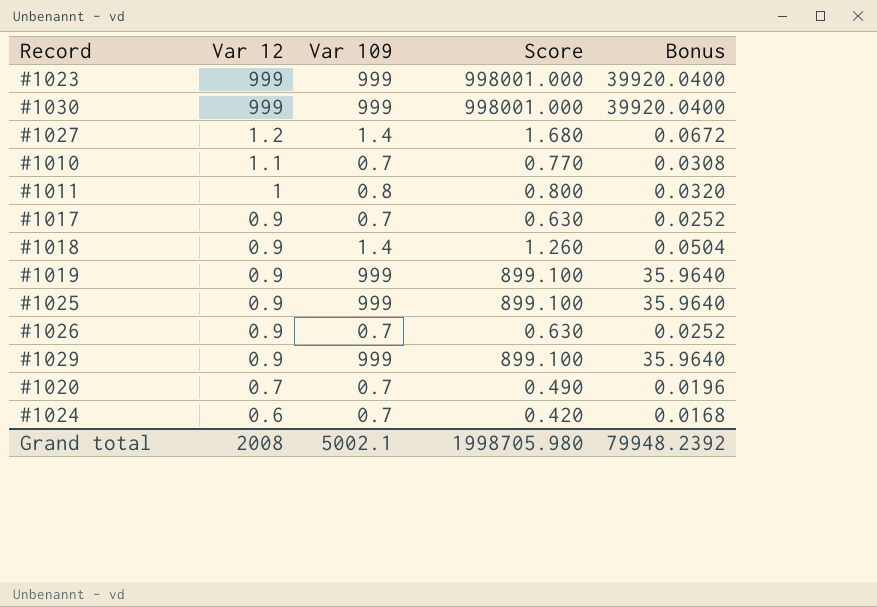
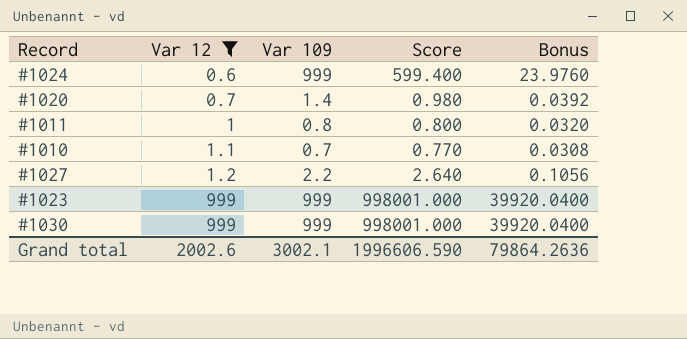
filter: none -> Var 12 != 0.9
row order: Var 12 descending -> Var 12 ascending
#1024 | Var 109: 0.7 -> 999
#1024 | Score: 0.420 -> 599.400
#1024 | Bonus: 0.0168 -> 23.9760
#1020 | Var 109: 0.7 -> 1.4
#1020 | Score: 0.490 -> 0.980
#1020 | Bonus: 0.0196 -> 0.0392
#1027 | Var 109: 1.4 -> 2.2
#1027 | Score: 1.680 -> 2.640
#1027 | Bonus: 0.0672 -> 0.1056
Grand total | Var 12: 2008 -> 2002.6
Grand total | Var 109: 5002.1 -> 3002.1
Grand total | Score: 1998705.980 -> 1996606.590
Grand total | Bonus: 79948.2392 -> 79864.2636

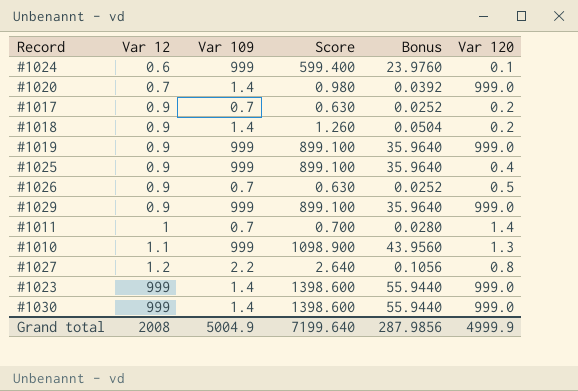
filter: Var 12 != 0.9 -> none
column Var 120 | position: none -> 6
#1011 | Var 109: 0.8 -> 0.7
#1011 | Score: 0.800 -> 0.700
#1011 | Bonus: 0.0320 -> 0.0280
#1010 | Var 109: 0.7 -> 999
#1010 | Score: 0.770 -> 1098.900
#1010 | Bonus: 0.0308 -> 43.9560
#1023 | Var 109: 999 -> 1.4
#1023 | Score: 998001.000 -> 1398.600
#1023 | Bonus: 39920.0400 -> 55.9440
#1030 | Var 109: 999 -> 1.4
#1030 | Score: 998001.000 -> 1398.600
#1030 | Bonus: 39920.0400 -> 55.9440
Grand total | Var 12: 2002.6 -> 2008
Grand total | Var 109: 3002.1 -> 5004.9
Grand total | Score: 1996606.590 -> 7199.640
Grand total | Bonus: 79864.2636 -> 287.9856

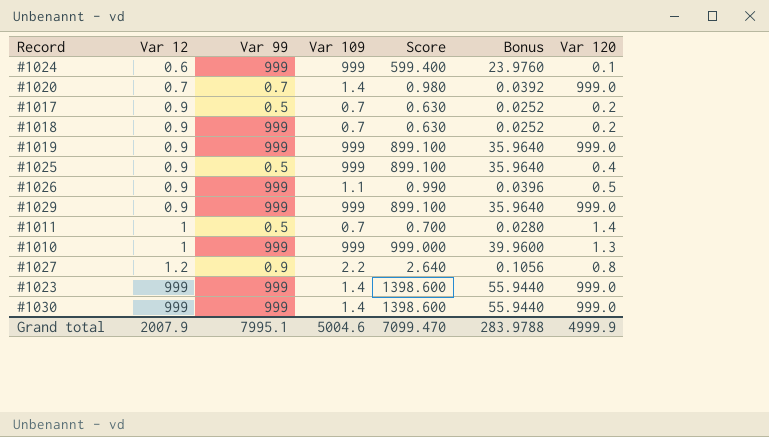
column Var 99 | position: none -> 3
#1018 | Var 109: 1.4 -> 0.7
#1018 | Score: 1.260 -> 0.630
#1018 | Bonus: 0.0504 -> 0.0252
#1026 | Var 109: 0.7 -> 1.1
#1026 | Score: 0.630 -> 0.990
#1026 | Bonus: 0.0252 -> 0.0396
#1010 | Var 12: 1.1 -> 1
#1010 | Score: 1098.900 -> 999.000
#1010 | Bonus: 43.9560 -> 39.9600
Grand total | Var 12: 2008 -> 2007.9
Grand total | Var 109: 5004.9 -> 5004.6
Grand total | Score: 7199.640 -> 7099.470
Grand total | Bonus: 287.9856 -> 283.9788

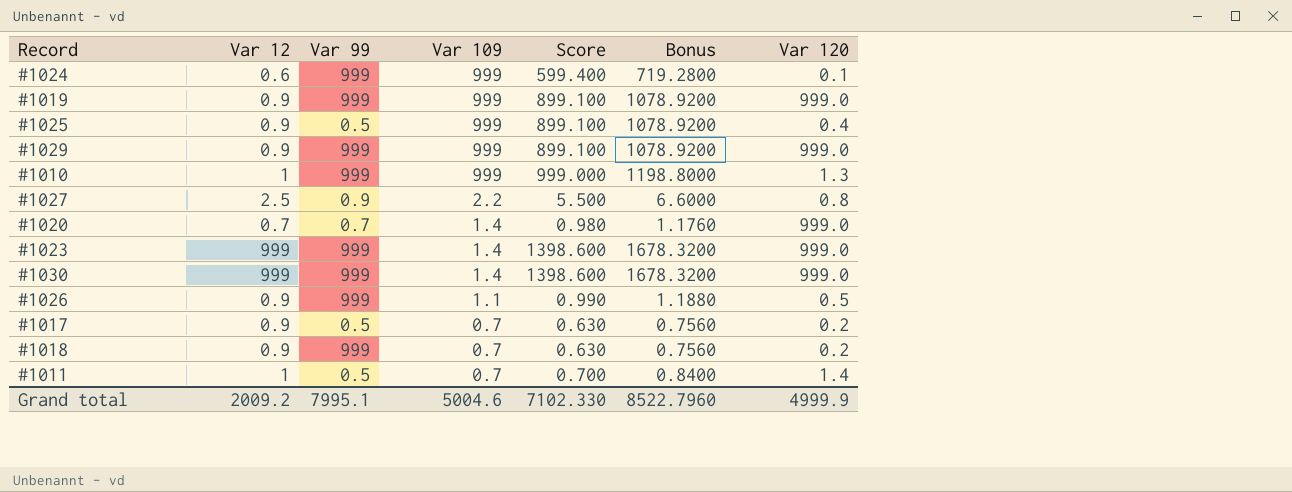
row order: Var 12 ascending -> Var 109 descending
column Bonus | formula: [Score] * 0.04 -> [Score] * 1.2
#1027 | Var 12: 1.2 -> 2.5
#1027 | Score: 2.640 -> 5.500
Grand total | Var 12: 2007.9 -> 2009.2
Grand total | Score: 7099.470 -> 7102.330
Grand total | Bonus: 283.9788 -> 8522.7960

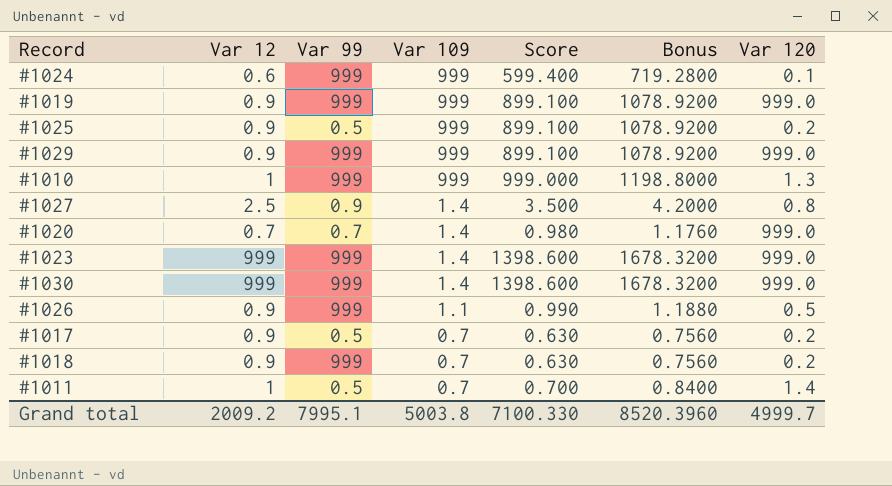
#1025 | Var 120: 0.4 -> 0.2
#1027 | Var 109: 2.2 -> 1.4
#1027 | Score: 5.500 -> 3.500
#1027 | Bonus: 6.6000 -> 4.2000
Grand total | Var 109: 5004.6 -> 5003.8
Grand total | Score: 7102.330 -> 7100.330
Grand total | Bonus: 8522.7960 -> 8520.3960
Grand total | Var 120: 4999.9 -> 4999.7

